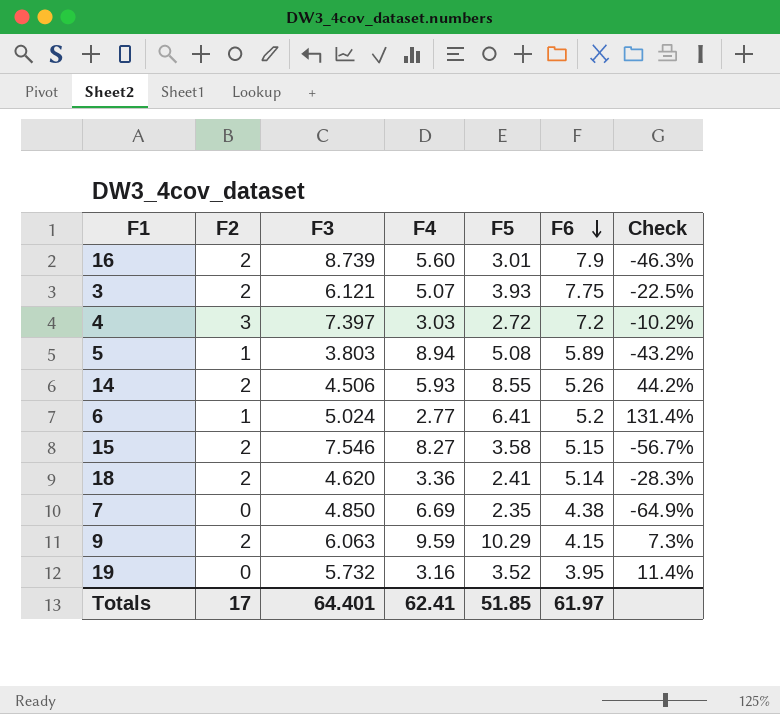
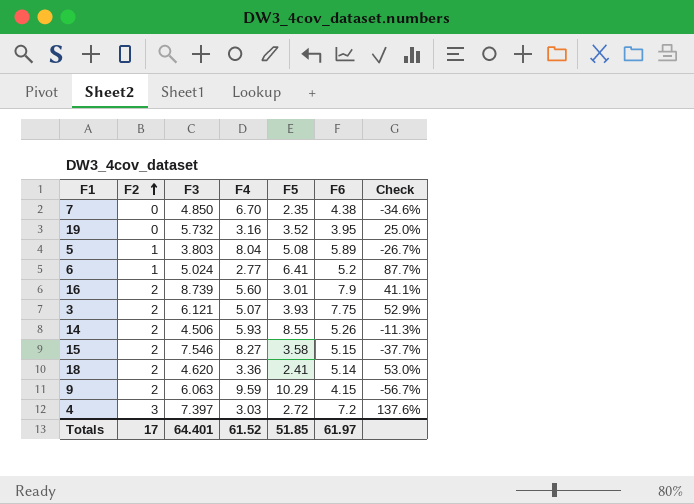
row order: F6 descending -> F2 ascending
column Check | formula: ([F5] - [F4]) / [F4] -> ([F6] - [F4]) / [F4]
7 | F4: 6.69 -> 6.70
5 | F4: 8.94 -> 8.04
Totals | F4: 62.41 -> 61.52

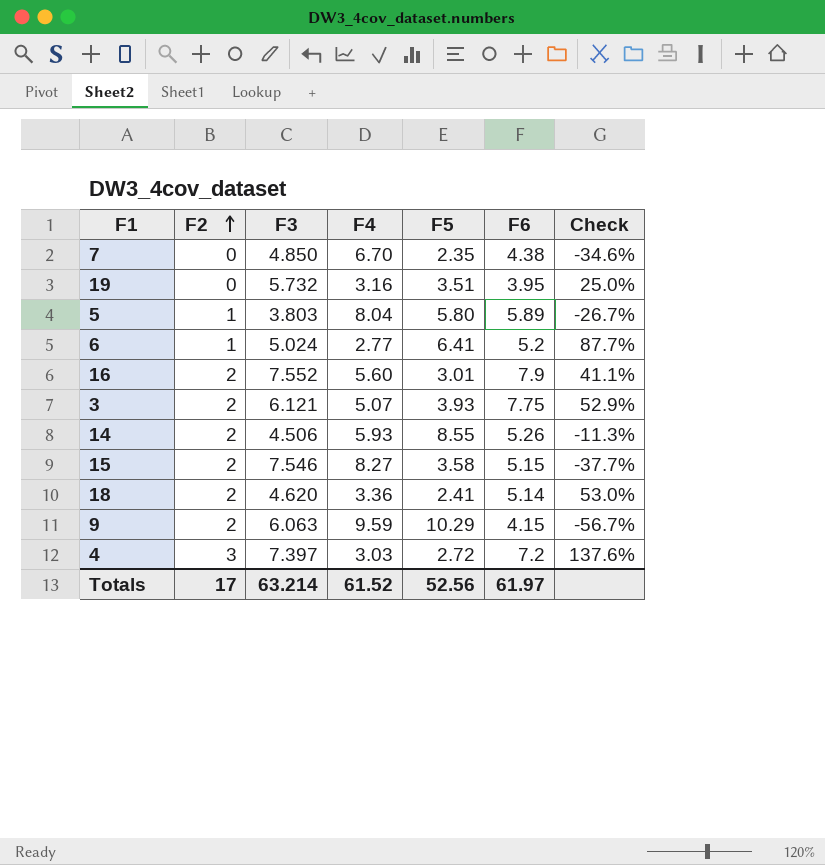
19 | F5: 3.52 -> 3.51
5 | F5: 5.08 -> 5.80
16 | F3: 8.739 -> 7.552
Totals | F3: 64.401 -> 63.214
Totals | F5: 51.85 -> 52.56

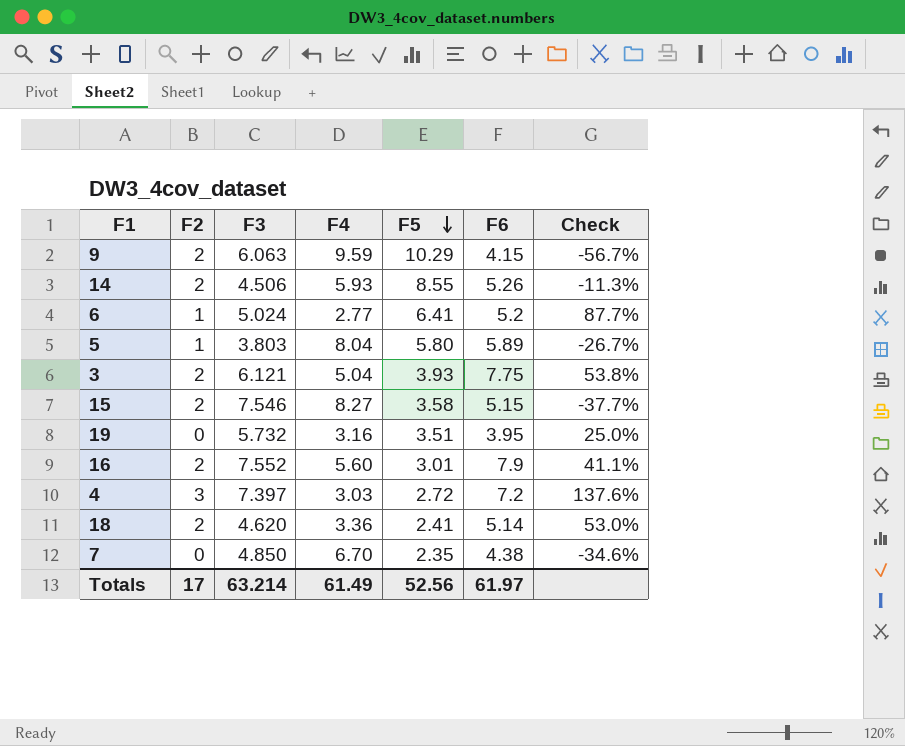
row order: F2 ascending -> F5 descending
3 | F4: 5.07 -> 5.04
3 | Check: 52.9% -> 53.8%
Totals | F4: 61.52 -> 61.49

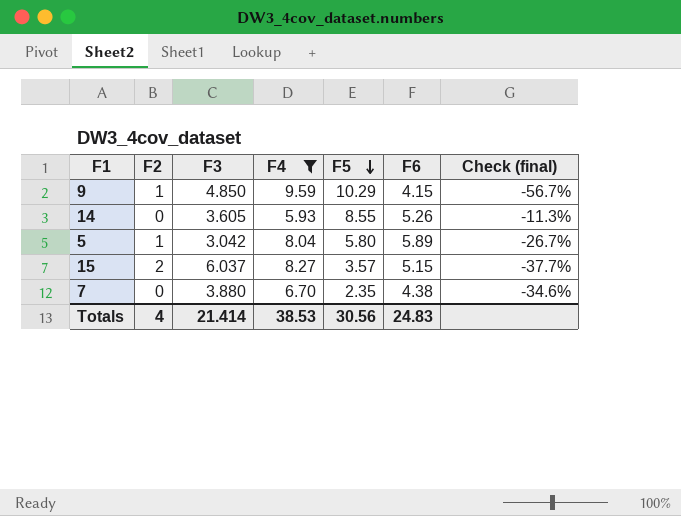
filter: none -> F4 >= 5.93
column name: Check -> Check (final)
9 | F2: 2 -> 1
9 | F3: 6.063 -> 4.850
14 | F2: 2 -> 0
14 | F3: 4.506 -> 3.605
5 | F3: 3.803 -> 3.042
15 | F3: 7.546 -> 6.037
15 | F5: 3.58 -> 3.57
7 | F3: 4.850 -> 3.880
Totals | F2: 17 -> 4
Totals | F3: 63.214 -> 21.414
Totals | F4: 61.49 -> 38.53
Totals | F5: 52.56 -> 30.56
Totals | F6: 61.97 -> 24.83

